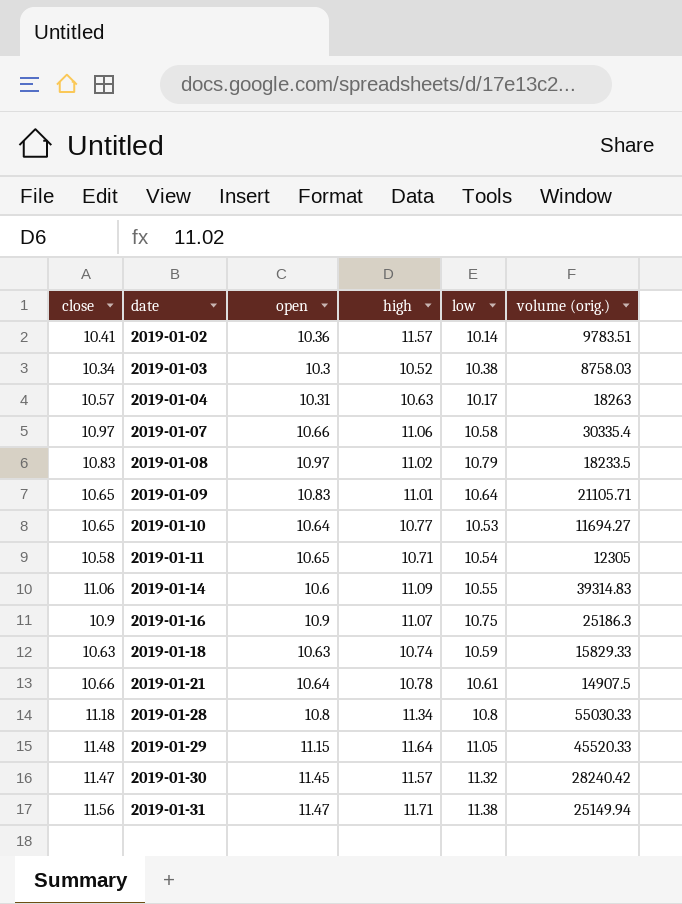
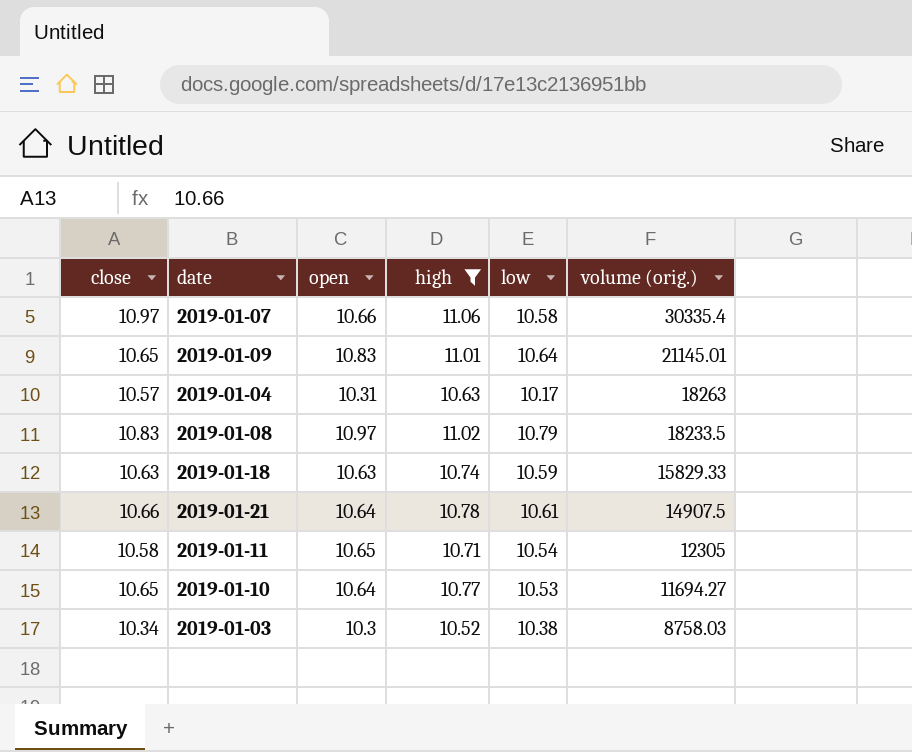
filter: none -> high <= 11.06
row order: date ascending -> volume (orig.) descending
2019-01-09 | volume (orig.): 21105.71 -> 21145.01

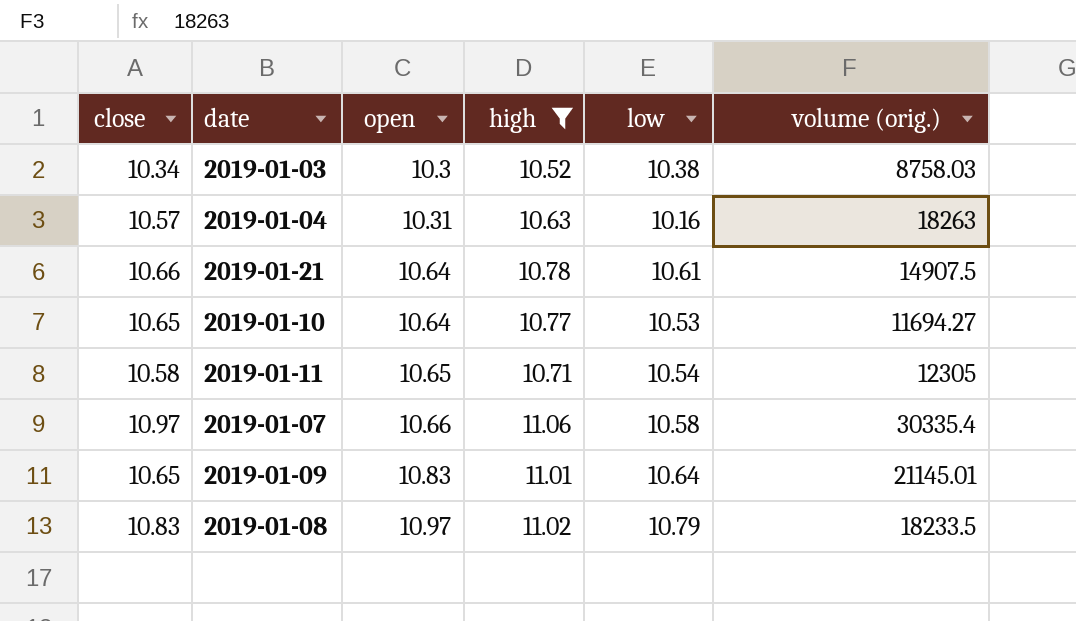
row order: volume (orig.) descending -> open ascending
row 2019-01-18: 10.63 | 10.63 | 10.74 | 10.59 | 15829.33 -> none
2019-01-04 | low: 10.17 -> 10.16

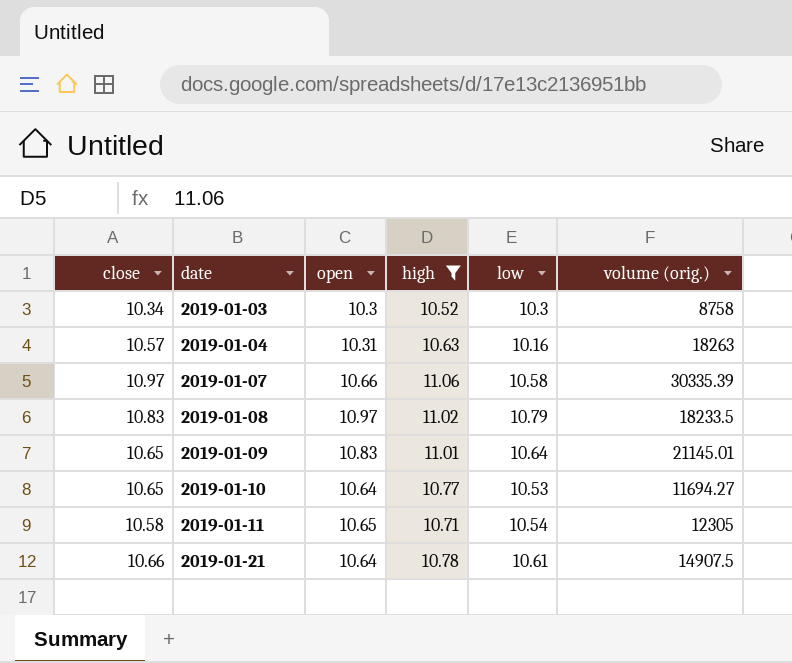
row order: open ascending -> date ascending
2019-01-03 | low: 10.38 -> 10.3
2019-01-03 | volume (orig.): 8758.03 -> 8758
2019-01-07 | volume (orig.): 30335.4 -> 30335.39

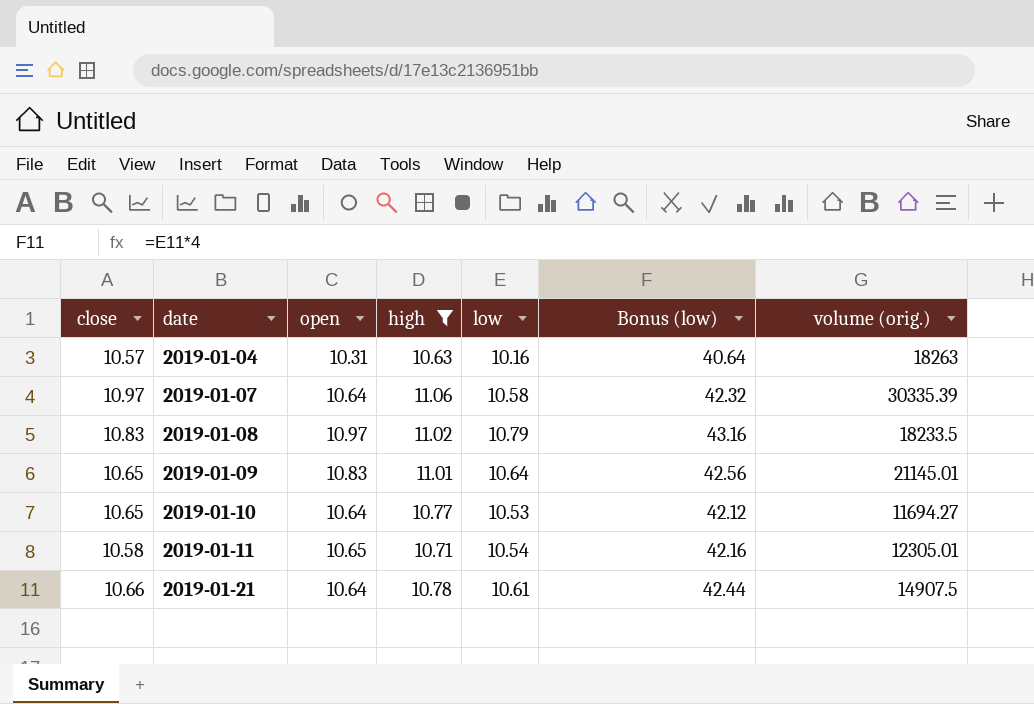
column Bonus (low) | formula: none -> [low] * 4
row 2019-01-03: 10.34 | 10.3 | 10.52 | 10.3 | 8758 -> none
2019-01-07 | open: 10.66 -> 10.64
2019-01-11 | volume (orig.): 12305 -> 12305.01

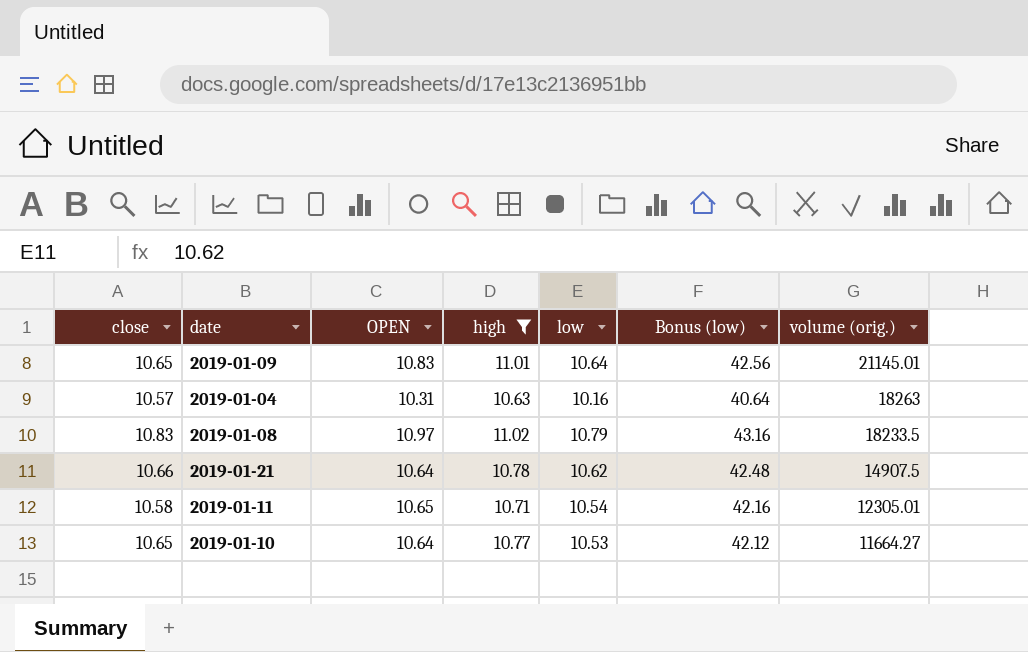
row order: date ascending -> volume (orig.) descending
column name: open -> OPEN
row 2019-01-07: 10.97 | 10.64 | 11.06 | 10.58 | 42.32 | 30335.39 -> none
2019-01-21 | low: 10.61 -> 10.62
2019-01-21 | Bonus (low): 42.44 -> 42.48
2019-01-10 | volume (orig.): 11694.27 -> 11664.27

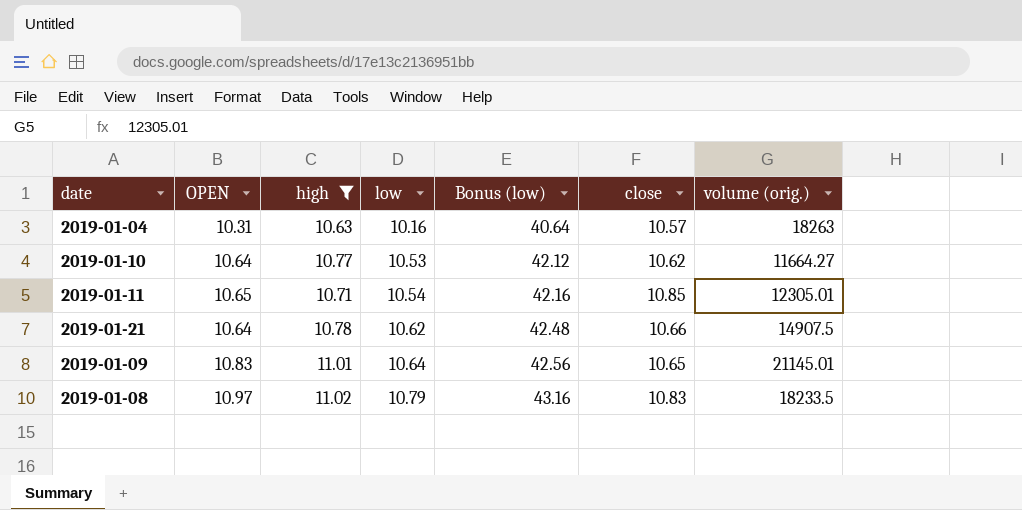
row order: volume (orig.) descending -> low ascending
column close | position: 1 -> 6
2019-01-10 | close: 10.65 -> 10.62
2019-01-11 | close: 10.58 -> 10.85

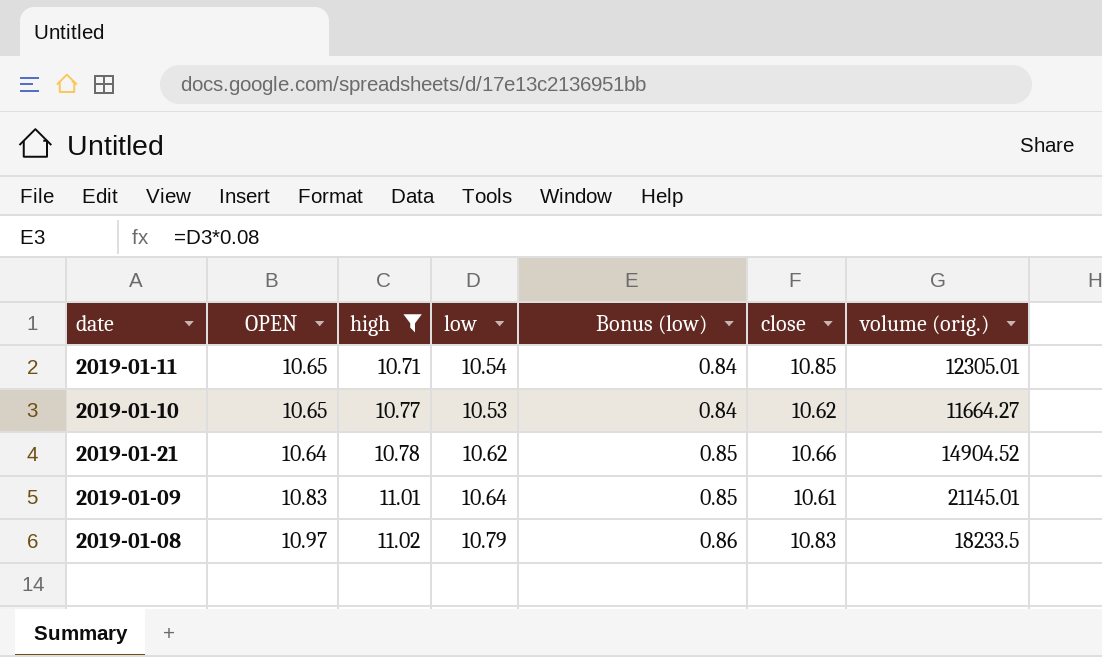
row order: low ascending -> high ascending
column Bonus (low) | formula: [low] * 4 -> [low] * 0.08
row 2019-01-04: 10.31 | 10.63 | 10.16 | 40.64 | 10.57 | 18263 -> none
2019-01-10 | OPEN: 10.64 -> 10.65
2019-01-21 | volume (orig.): 14907.5 -> 14904.52
2019-01-09 | close: 10.65 -> 10.61

